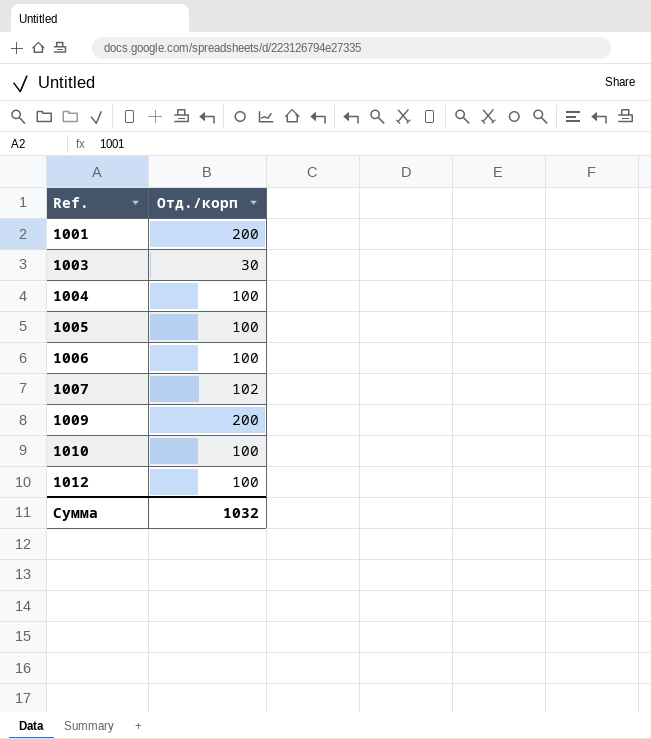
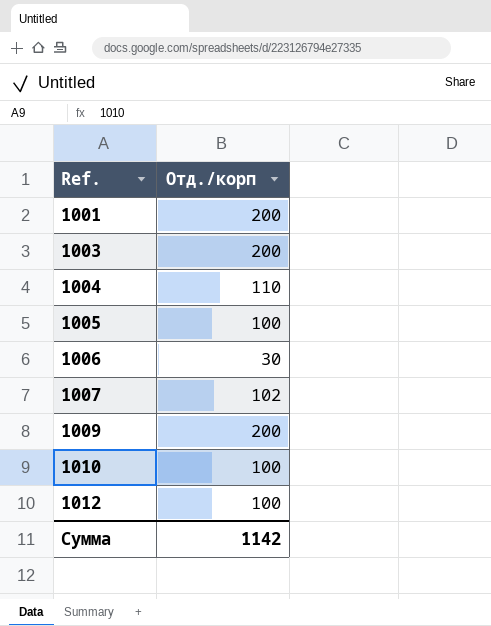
1003 | Отд./корп: 30 -> 200
1004 | Отд./корп: 100 -> 110
1006 | Отд./корп: 100 -> 30
Сумма | Отд./корп: 1032 -> 1142

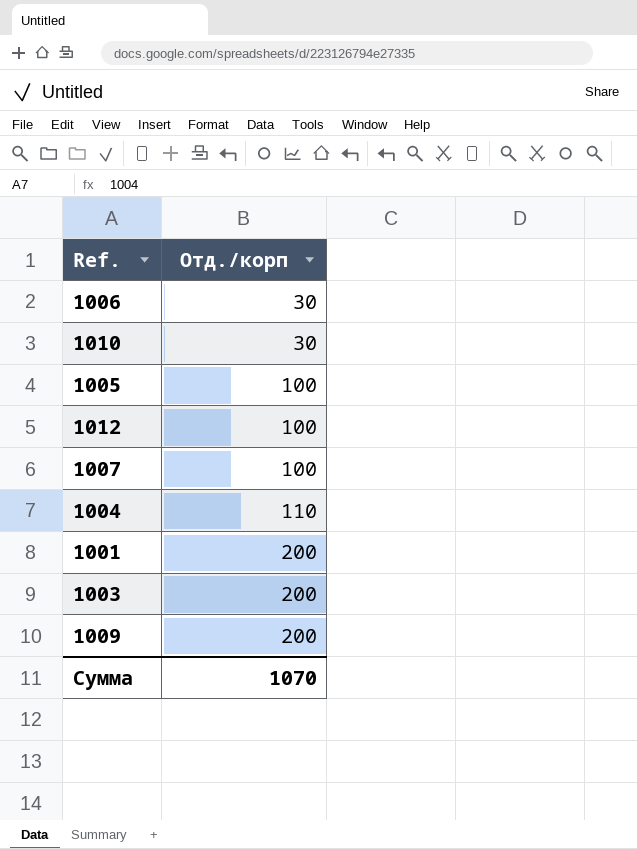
row order: Ref. ascending -> Отд./корп ascending
1010 | Отд./корп: 100 -> 30
1007 | Отд./корп: 102 -> 100
Сумма | Отд./корп: 1142 -> 1070

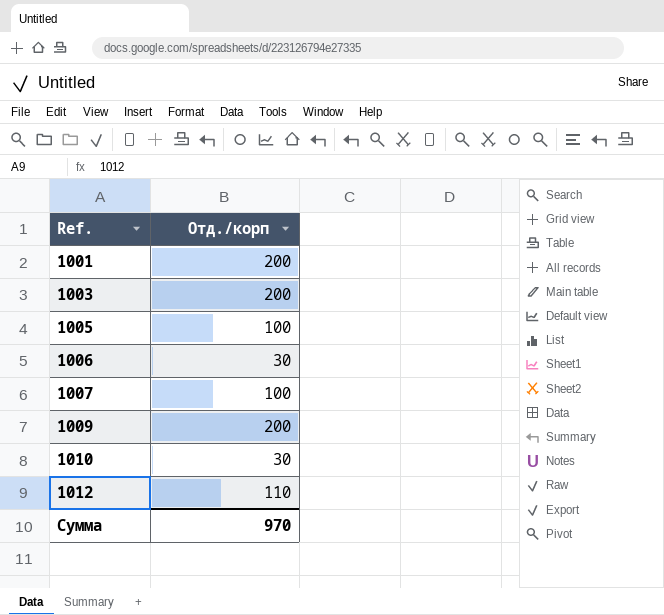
row order: Отд./корп ascending -> Ref. ascending
row 1004: 110 -> none
1012 | Отд./корп: 100 -> 110
Сумма | Отд./корп: 1070 -> 970

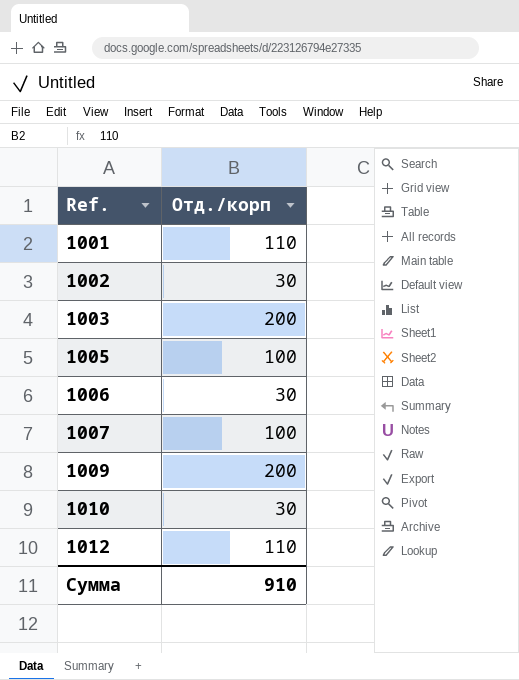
1001 | Отд./корп: 200 -> 110
row 1002: none -> 30
Сумма | Отд./корп: 970 -> 910

